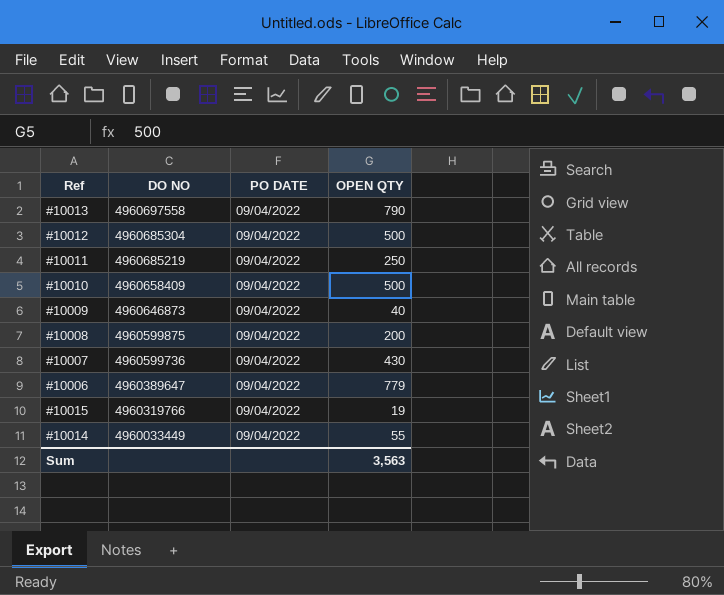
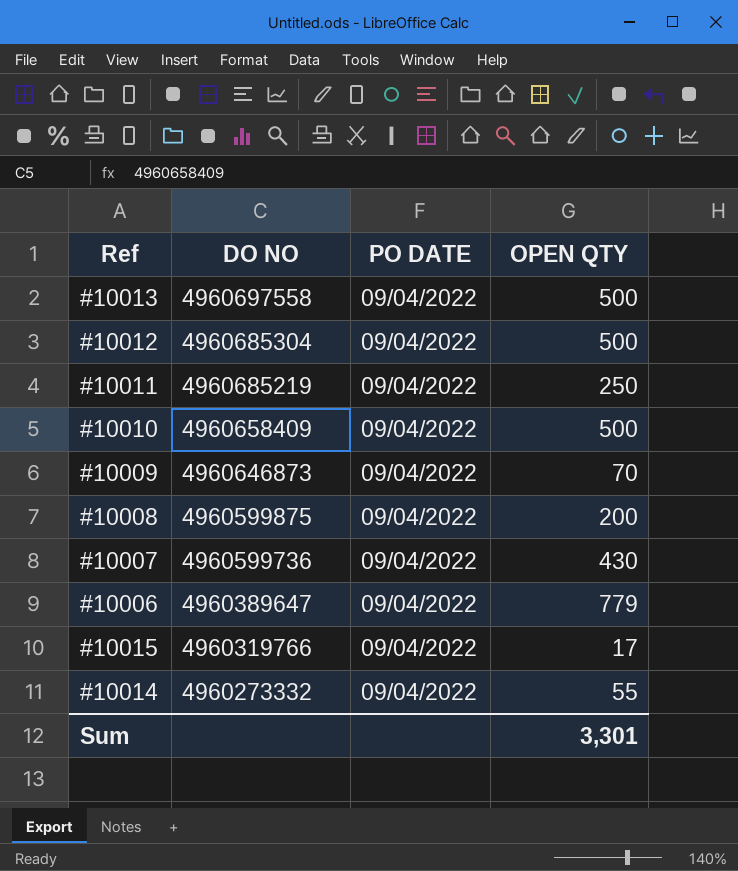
#10013 | OPEN QTY: 790 -> 500
#10009 | OPEN QTY: 40 -> 70
#10015 | OPEN QTY: 19 -> 17
#10014 | DO NO: 4960033449 -> 4960273332
Sum | OPEN QTY: 3,563 -> 3,301

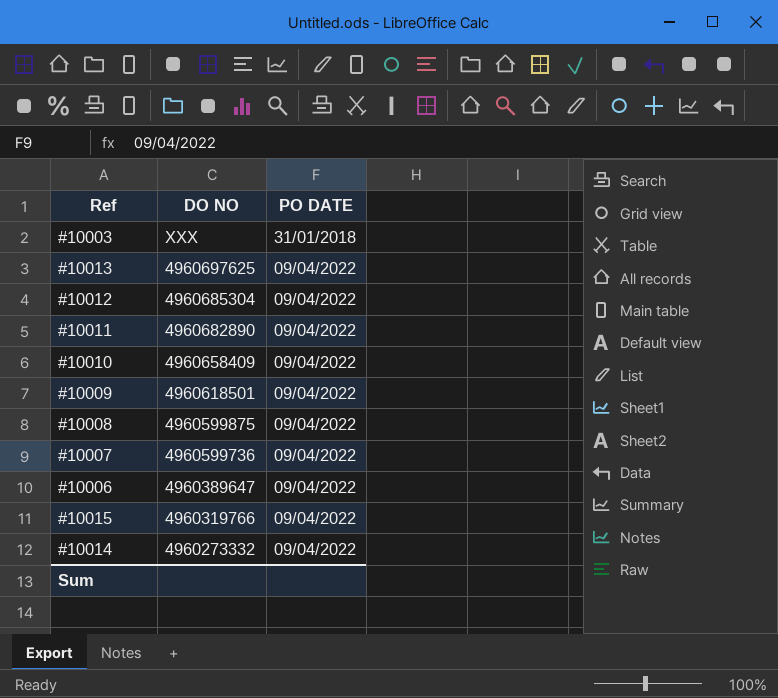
column OPEN QTY | position: 4 -> none
row #10003: none -> XXX | 31/01/2018
#10013 | DO NO: 4960697558 -> 4960697625
#10011 | DO NO: 4960685219 -> 4960682890
#10009 | DO NO: 4960646873 -> 4960618501

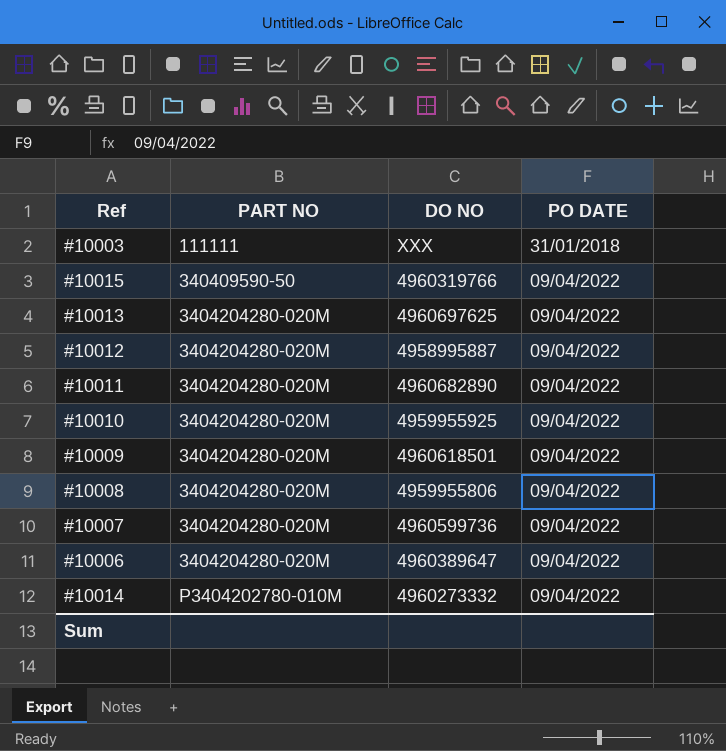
row order: DO NO descending -> PART NO ascending
column PART NO | position: none -> 2
#10012 | DO NO: 4960685304 -> 4958995887
#10010 | DO NO: 4960658409 -> 4959955925
#10008 | DO NO: 4960599875 -> 4959955806

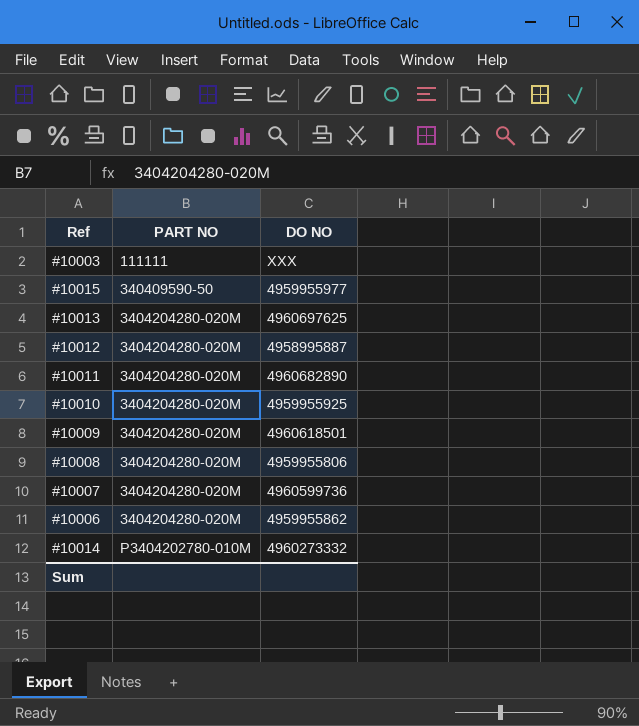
column PO DATE | position: 4 -> none
#10015 | DO NO: 4960319766 -> 4959955977
#10006 | DO NO: 4960389647 -> 4959955862

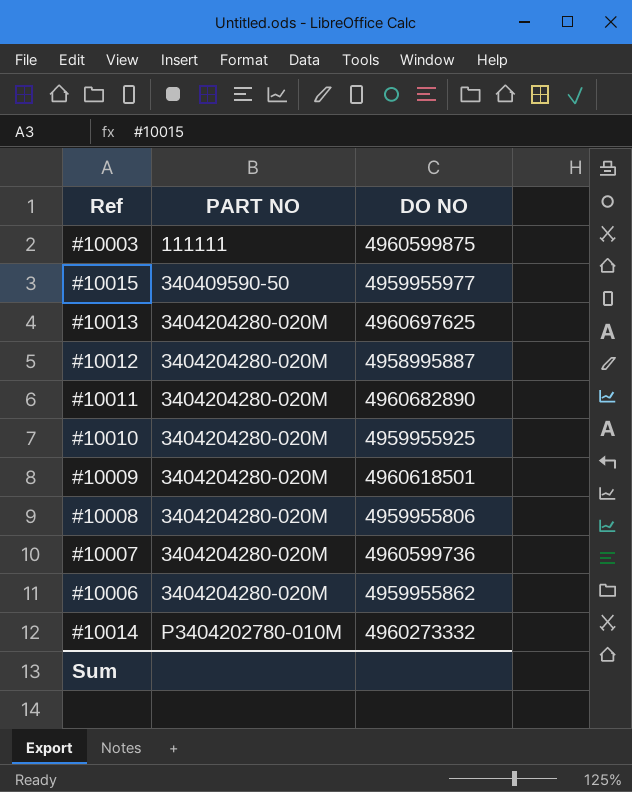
#10003 | DO NO: XXX -> 4960599875

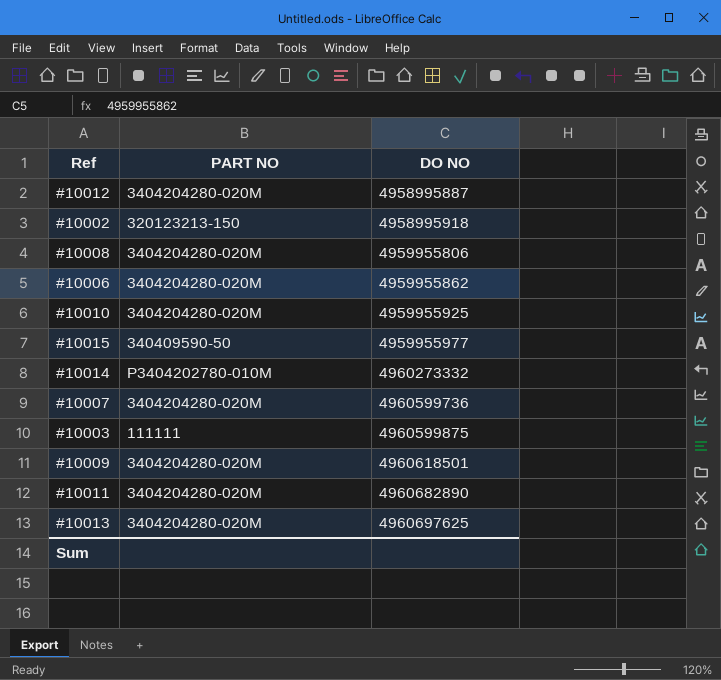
row order: PART NO ascending -> DO NO ascending
row #10002: none -> 320123213-150 | 4958995918

